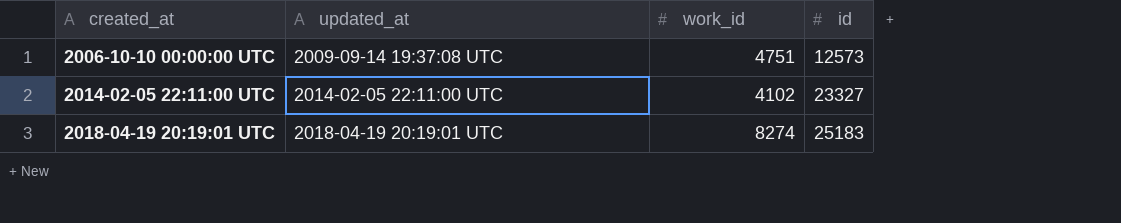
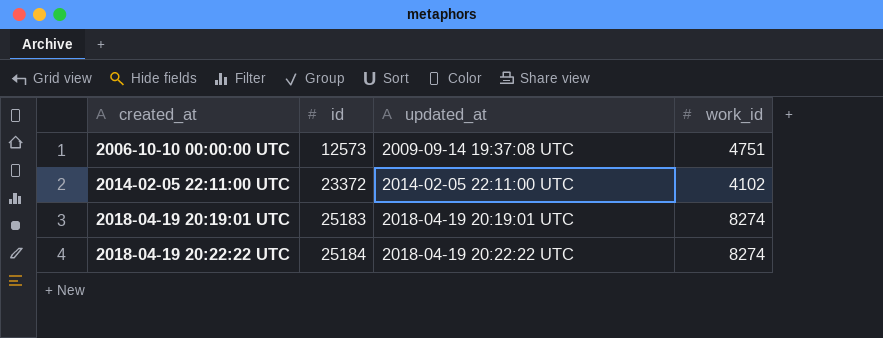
column id | position: 4 -> 2
2014-02-05 22:11:00 UTC | id: 23327 -> 23372
row 2018-04-19 20:22:22 UTC: none -> 25184 | 2018-04-19 20:22:22 UTC | 8274

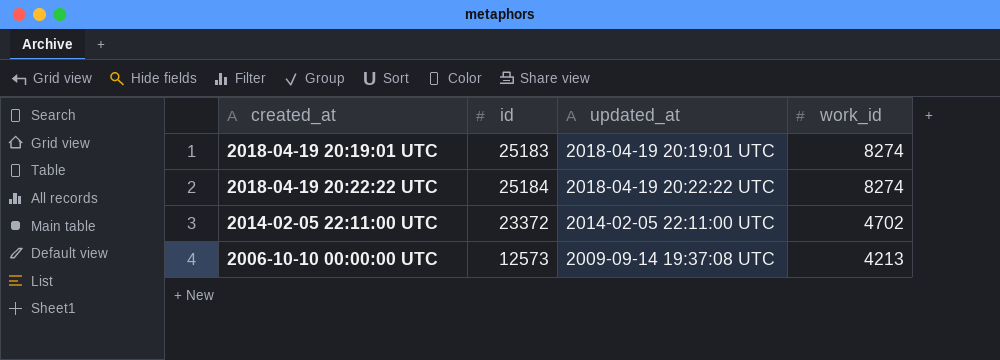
row order: created_at ascending -> work_id descending
2014-02-05 22:11:00 UTC | work_id: 4102 -> 4702
2006-10-10 00:00:00 UTC | work_id: 4751 -> 4213

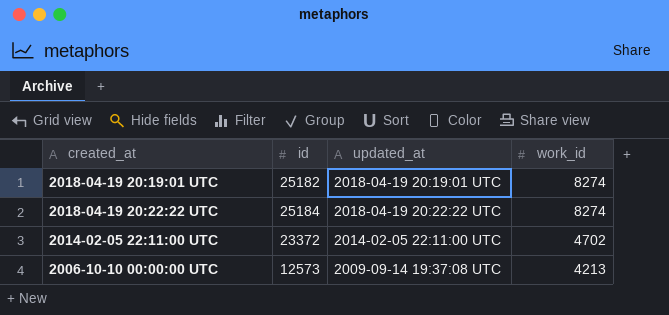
2018-04-19 20:19:01 UTC | id: 25183 -> 25182

